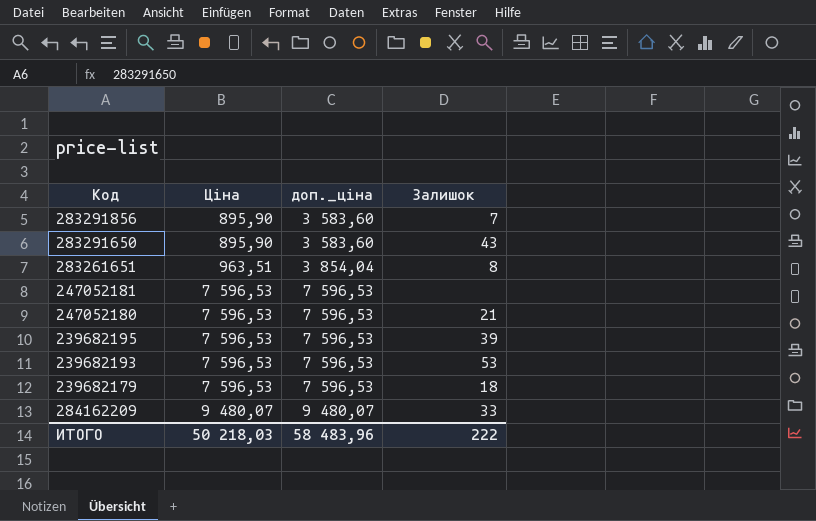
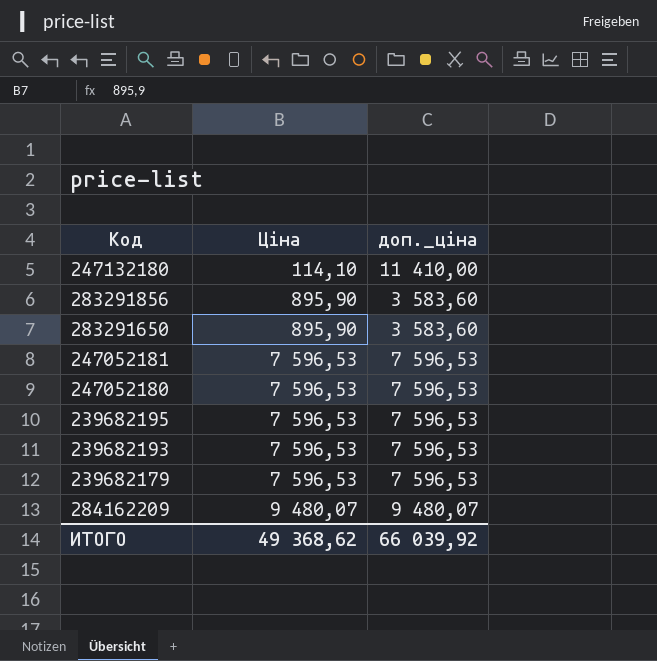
column Залишок | position: 4 -> none
row 283261651: 963,51 | 3 854,04 | 8 -> none
row 247132180: none -> 114,10 | 11 410,00
ИТОГО | Ціна: 50 218,03 -> 49 368,62
ИТОГО | доп._ціна: 58 483,96 -> 66 039,92

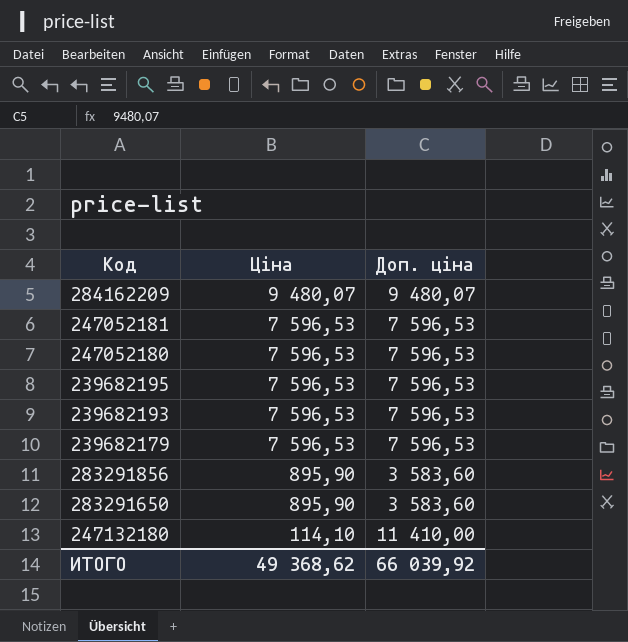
row order: Ціна ascending -> Ціна descending
column name: доп._ціна -> Доп. ціна

